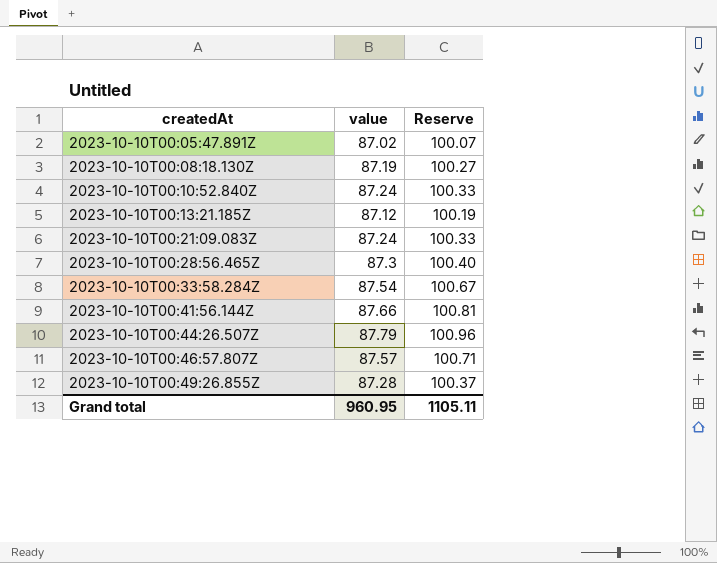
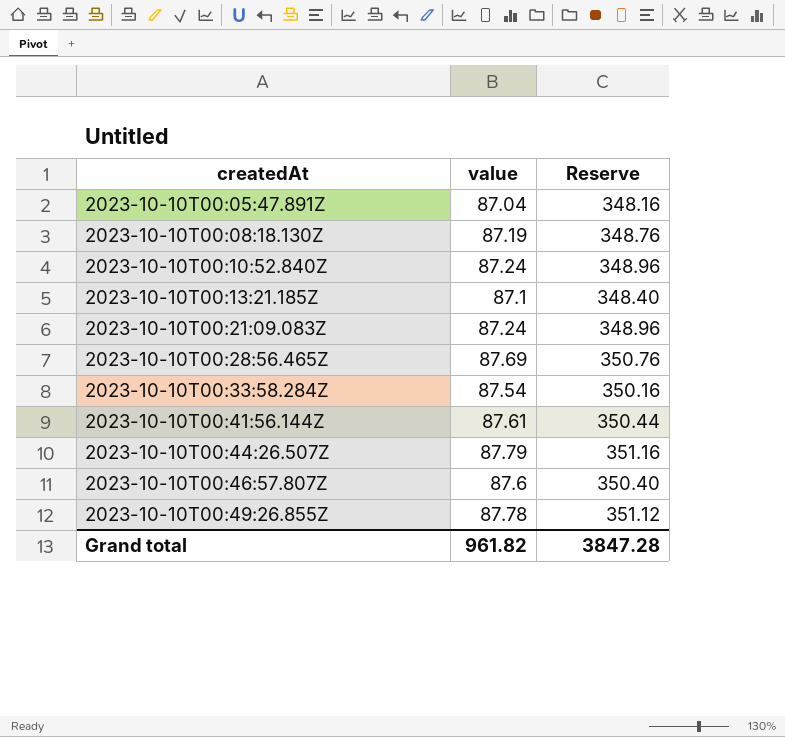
column Reserve | formula: [value] * 1.15 -> [value] * 4
2023-10-10T00:05:47.891Z | value: 87.02 -> 87.04
2023-10-10T00:13:21.185Z | value: 87.12 -> 87.1
2023-10-10T00:28:56.465Z | value: 87.3 -> 87.69
2023-10-10T00:41:56.144Z | value: 87.66 -> 87.61
2023-10-10T00:46:57.807Z | value: 87.57 -> 87.6
2023-10-10T00:49:26.855Z | value: 87.28 -> 87.78
Grand total | value: 960.95 -> 961.82
Grand total | Reserve: 1105.11 -> 3847.28

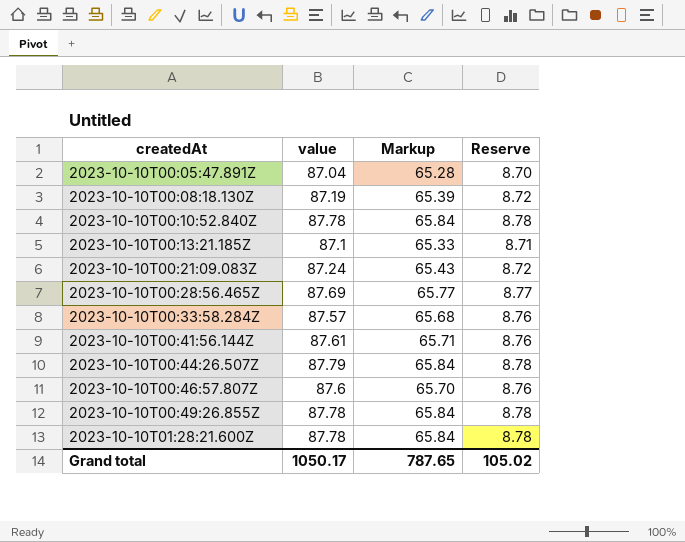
column Markup | formula: none -> [value] * 0.75
column Reserve | formula: [value] * 4 -> [value] * 0.1
2023-10-10T00:10:52.840Z | value: 87.24 -> 87.78
2023-10-10T00:33:58.284Z | value: 87.54 -> 87.57
row 2023-10-10T01:28:21.600Z: none -> 87.78 | 65.84 | 8.78
Grand total | value: 961.82 -> 1050.17
Grand total | Reserve: 3847.28 -> 105.02

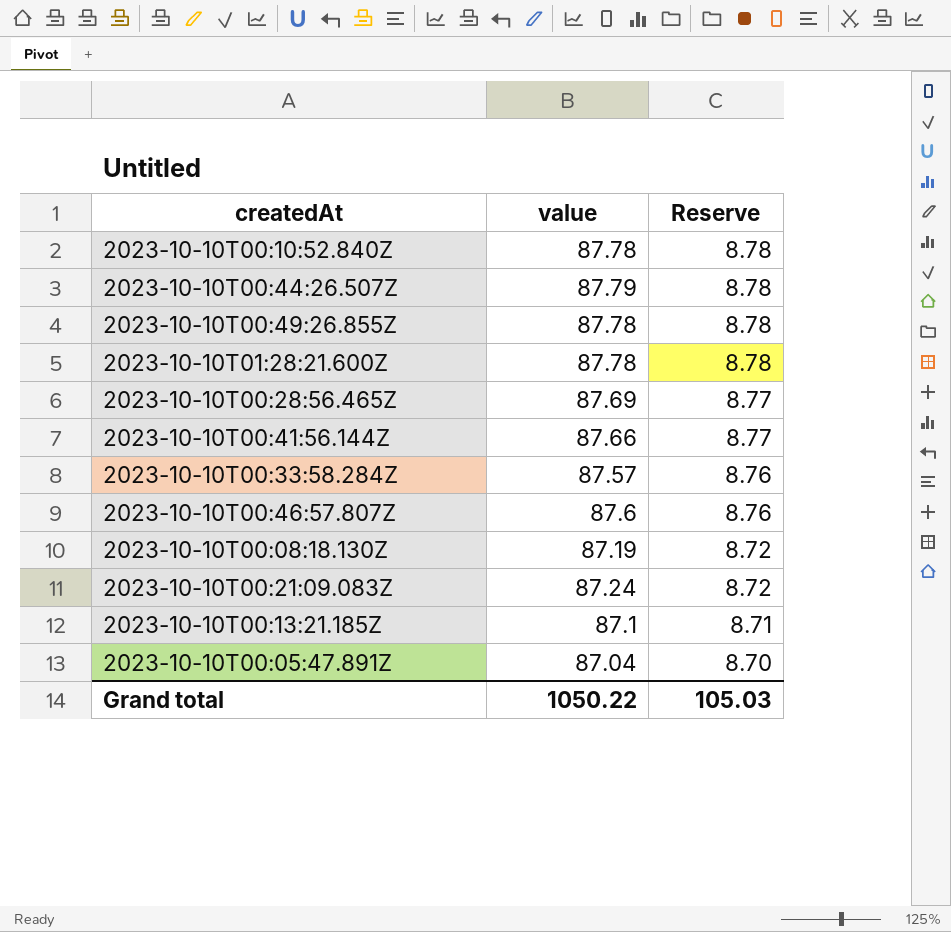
row order: createdAt ascending -> Reserve descending
column Markup | formula: [value] * 0.75 -> none
2023-10-10T00:41:56.144Z | value: 87.61 -> 87.66
2023-10-10T00:41:56.144Z | Reserve: 8.76 -> 8.77
Grand total | value: 1050.17 -> 1050.22
Grand total | Reserve: 105.02 -> 105.03

